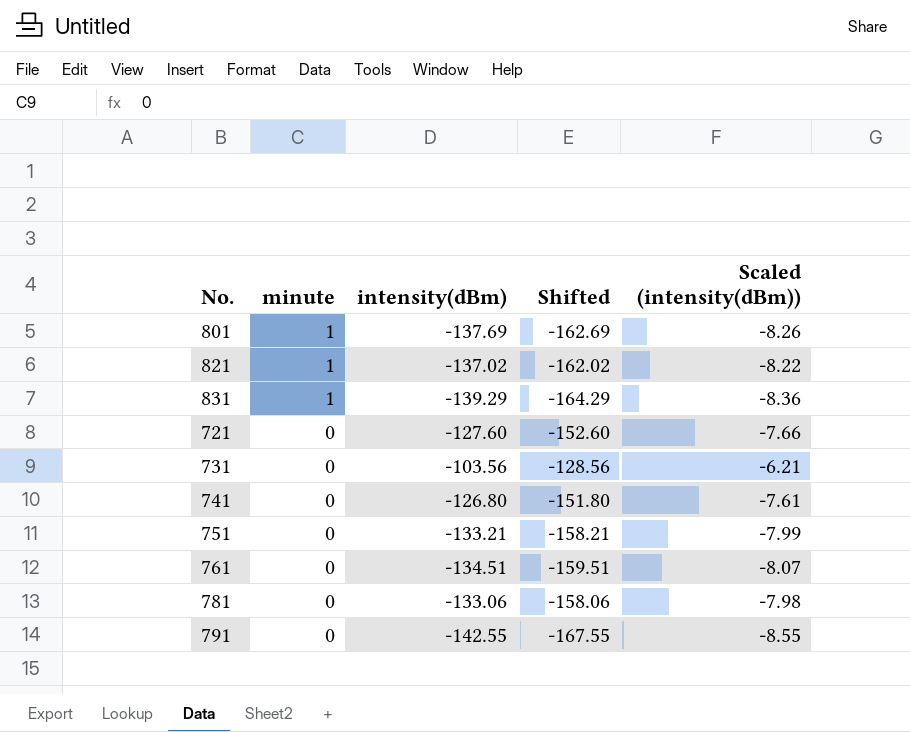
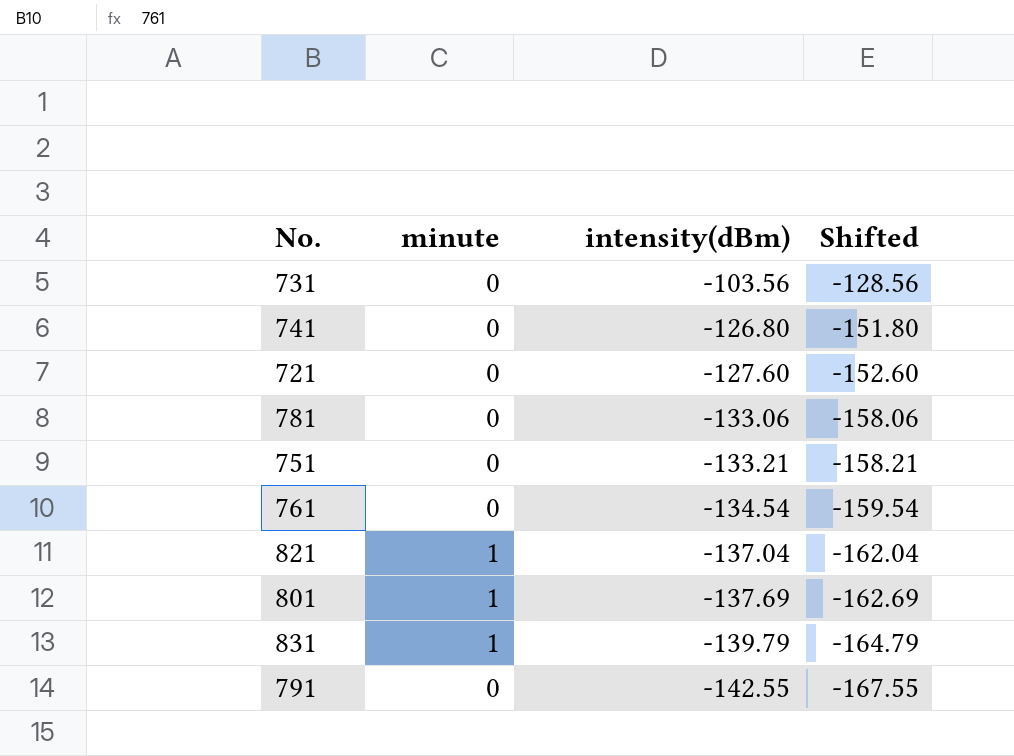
row order: minute descending -> intensity(dBm) descending
column Scaled (intensity(dBm)) | formula: [intensity(dBm)] * 0.06 -> none
761 | intensity(dBm): -134.51 -> -134.54
761 | Shifted: -159.51 -> -159.54
821 | intensity(dBm): -137.02 -> -137.04
821 | Shifted: -162.02 -> -162.04
831 | intensity(dBm): -139.29 -> -139.79
831 | Shifted: -164.29 -> -164.79

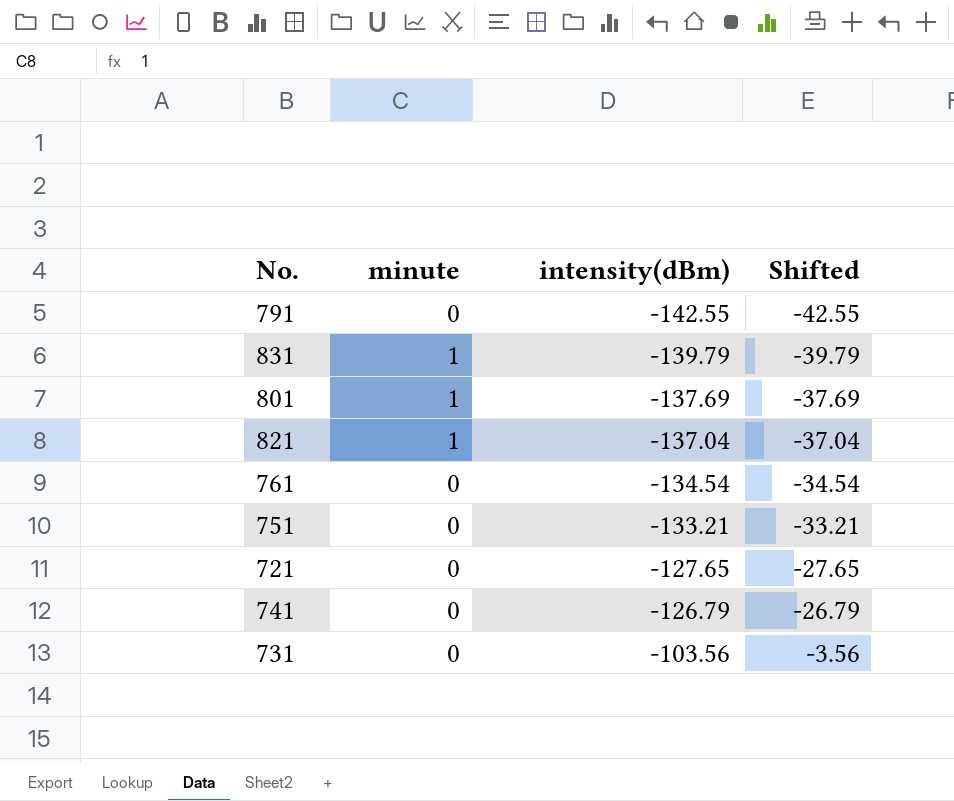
row order: intensity(dBm) descending -> intensity(dBm) ascending
column Shifted | formula: [intensity(dBm)] - 25 -> [intensity(dBm)] + 100
row 781: 0 | -133.06 | -158.06 -> none
721 | intensity(dBm): -127.60 -> -127.65
741 | intensity(dBm): -126.80 -> -126.79

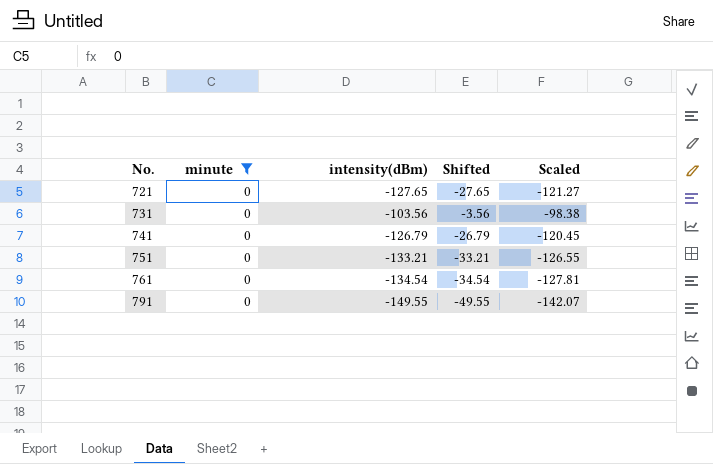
filter: none -> minute = 0
row order: intensity(dBm) ascending -> No. ascending
column Scaled | formula: none -> [intensity(dBm)] * 0.95
791 | intensity(dBm): -142.55 -> -149.55
791 | Shifted: -42.55 -> -49.55

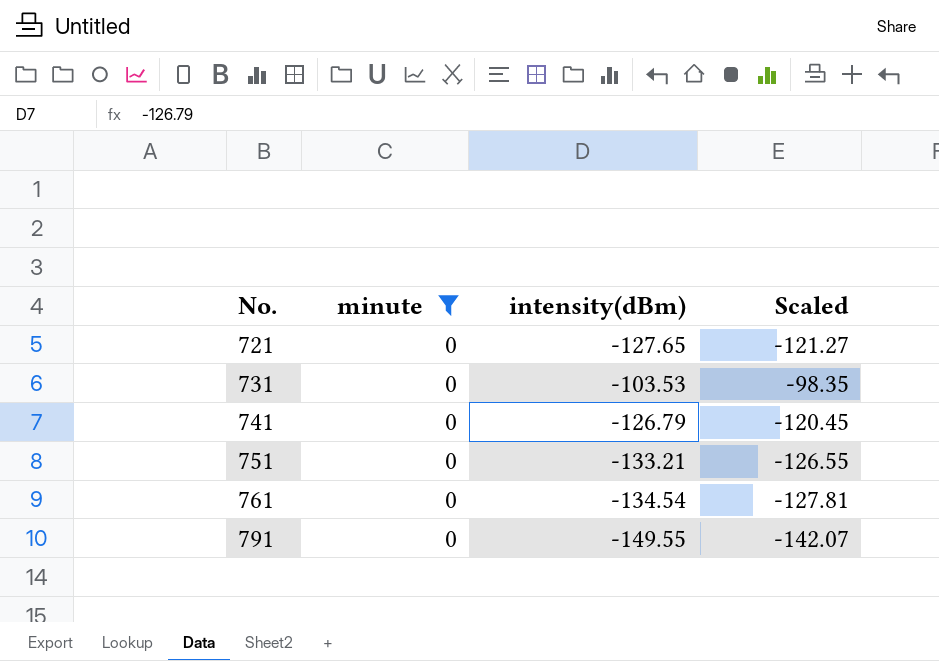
column Shifted | formula: [intensity(dBm)] + 100 -> none
731 | intensity(dBm): -103.56 -> -103.53
731 | Scaled: -98.38 -> -98.35

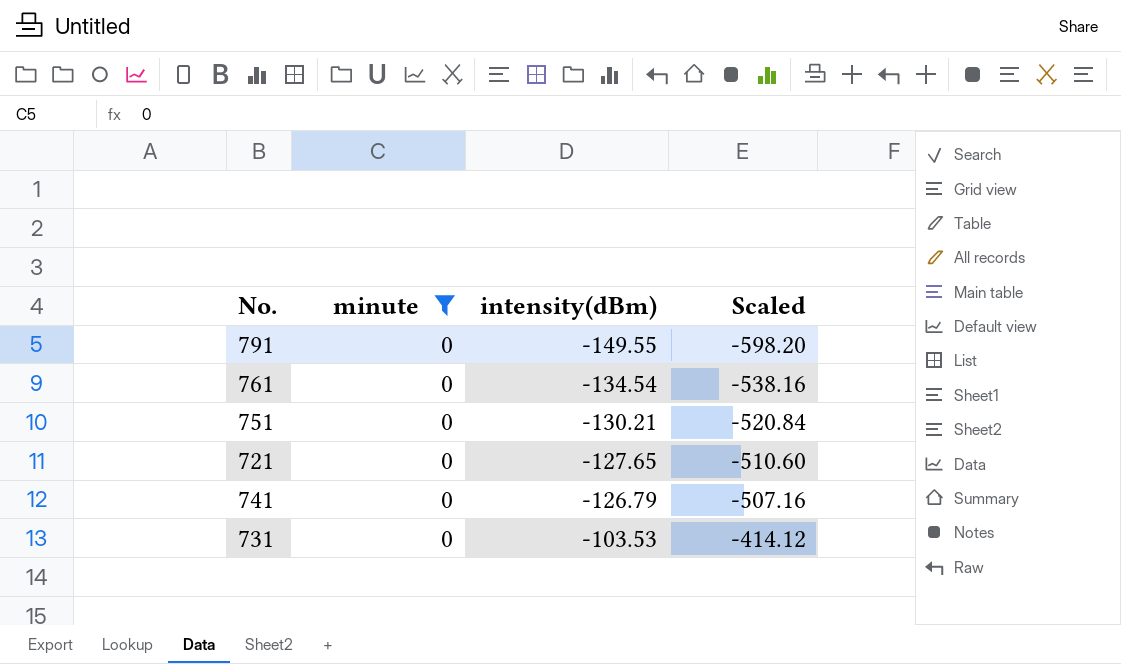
row order: No. ascending -> intensity(dBm) ascending
column Scaled | formula: [intensity(dBm)] * 0.95 -> [intensity(dBm)] * 4
751 | intensity(dBm): -133.21 -> -130.21

